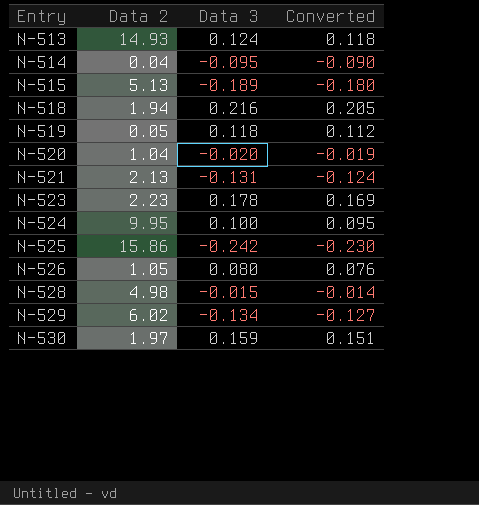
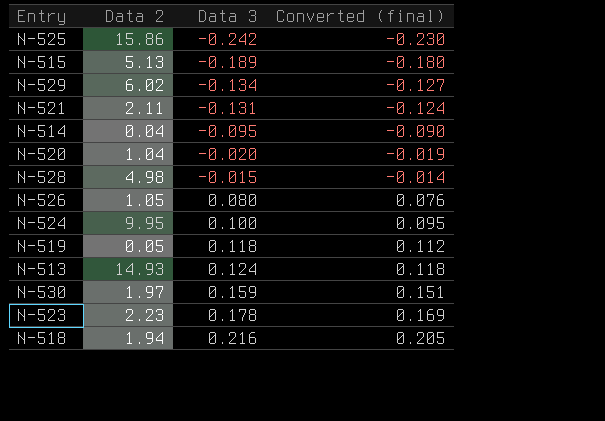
row order: Entry ascending -> Data 3 ascending
column name: Converted -> Converted (final)
N-521 | Data 2: 2.13 -> 2.11

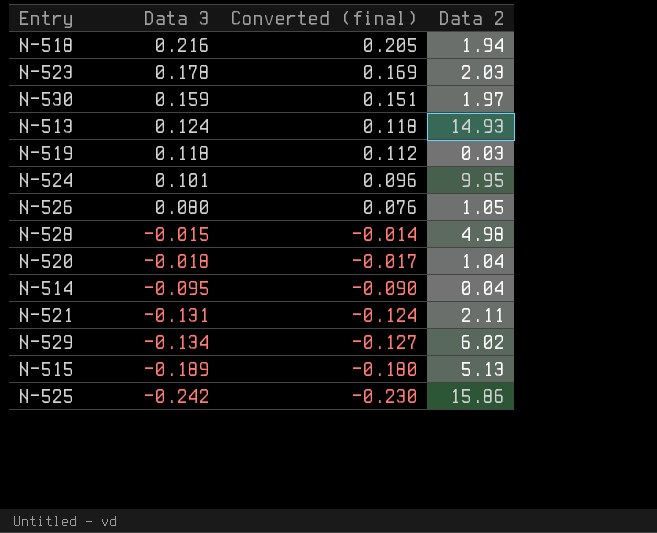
row order: Data 3 ascending -> Data 3 descending
column Data 2 | position: 2 -> 4
N-523 | Data 2: 2.23 -> 2.03
N-519 | Data 2: 0.05 -> 0.03
N-524 | Data 3: 0.100 -> 0.101
N-524 | Converted (final): 0.095 -> 0.096
N-520 | Data 3: -0.020 -> -0.018
N-520 | Converted (final): -0.019 -> -0.017

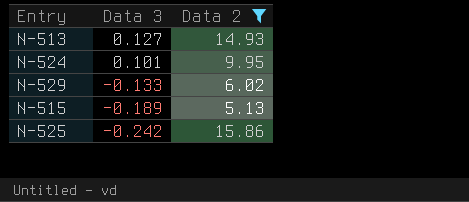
filter: none -> Data 2 >= 5.13
column Converted (final) | formula: [Data 3] * 0.95 -> none
N-513 | Data 3: 0.124 -> 0.127
N-529 | Data 3: -0.134 -> -0.133

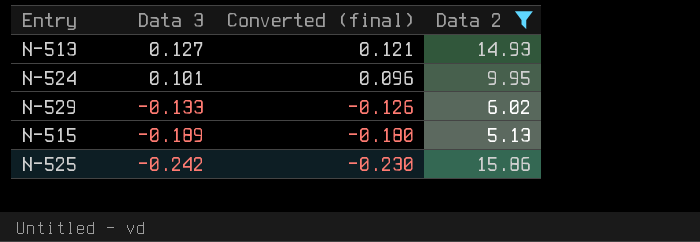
column Converted (final) | formula: none -> [Data 3] * 0.95

